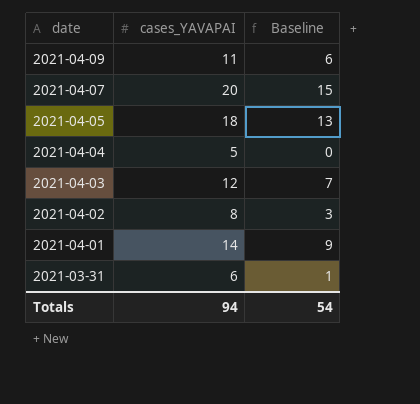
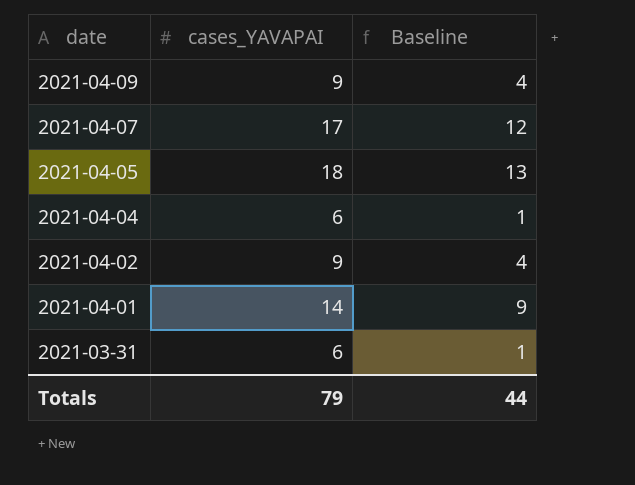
row 2021-04-03: 12 | 7 -> none
2021-04-09 | cases_YAVAPAI: 11 -> 9
2021-04-09 | Baseline: 6 -> 4
2021-04-07 | cases_YAVAPAI: 20 -> 17
2021-04-07 | Baseline: 15 -> 12
2021-04-04 | cases_YAVAPAI: 5 -> 6
2021-04-04 | Baseline: 0 -> 1
2021-04-02 | cases_YAVAPAI: 8 -> 9
2021-04-02 | Baseline: 3 -> 4
Totals | cases_YAVAPAI: 94 -> 79
Totals | Baseline: 54 -> 44

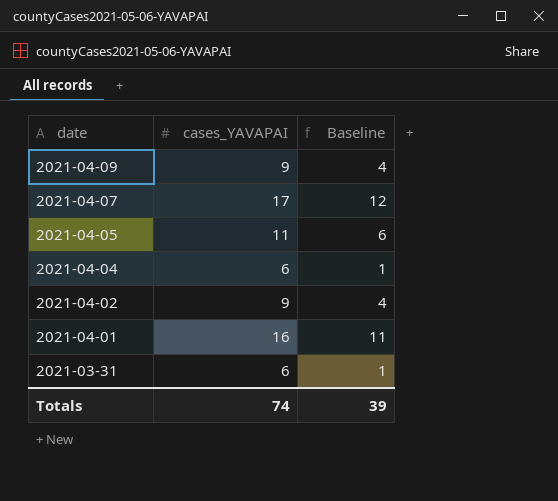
2021-04-05 | cases_YAVAPAI: 18 -> 11
2021-04-05 | Baseline: 13 -> 6
2021-04-01 | cases_YAVAPAI: 14 -> 16
2021-04-01 | Baseline: 9 -> 11
Totals | cases_YAVAPAI: 79 -> 74
Totals | Baseline: 44 -> 39

